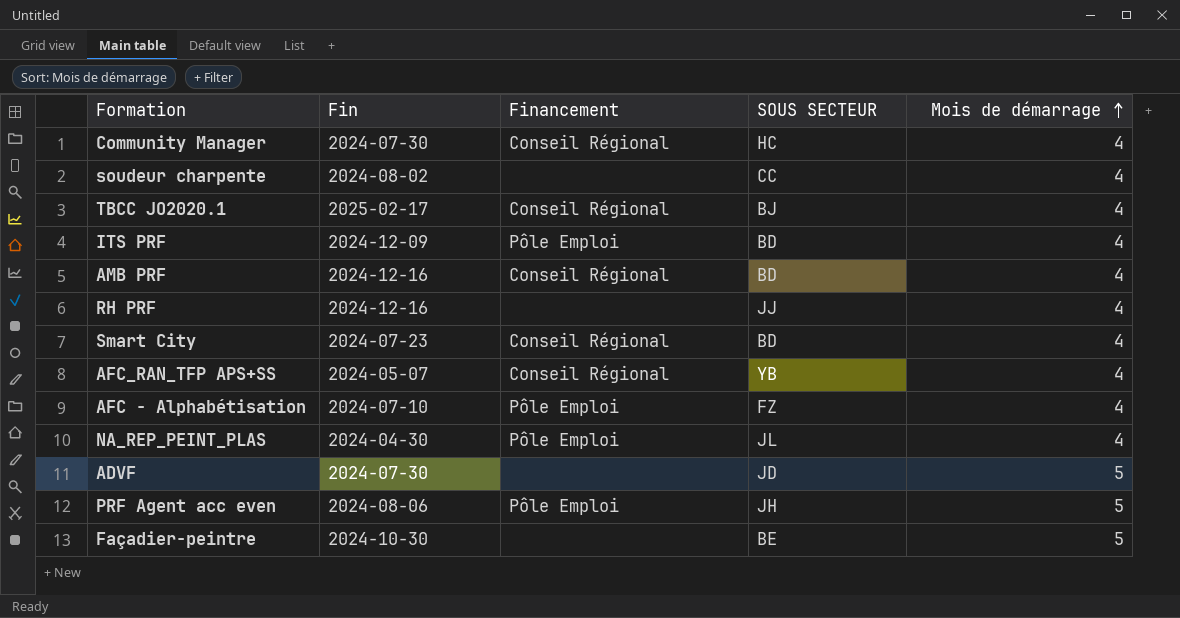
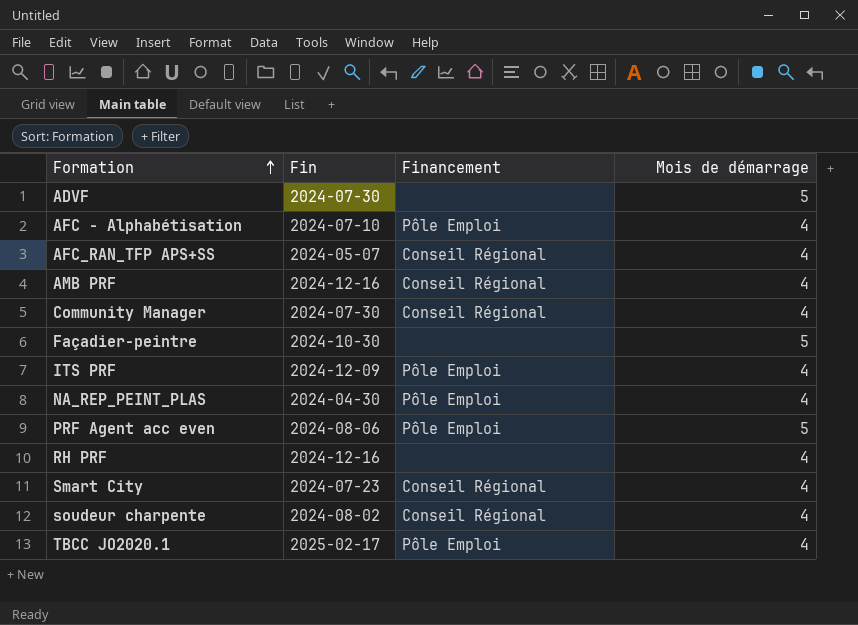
row order: Mois de démarrage ascending -> Formation ascending
column SOUS SECTEUR | position: 4 -> none
soudeur charpente | Financement: none -> Conseil Régional
TBCC JO2020.1 | Financement: Conseil Régional -> Pôle Emploi

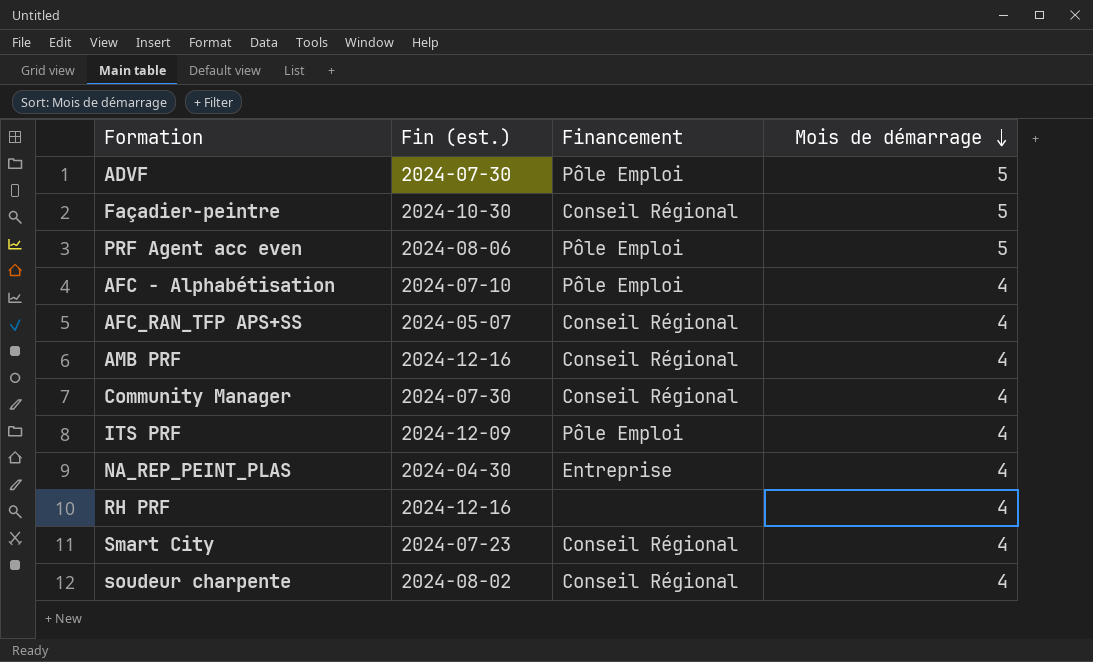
row order: Formation ascending -> Mois de démarrage descending
column name: Fin -> Fin (est.)
row TBCC JO2020.1: 2025-02-17 | Pôle Emploi | 4 -> none
ADVF | Financement: none -> Pôle Emploi
Façadier-peintre | Financement: none -> Conseil Régional
NA_REP_PEINT_PLAS | Financement: Pôle Emploi -> Entreprise

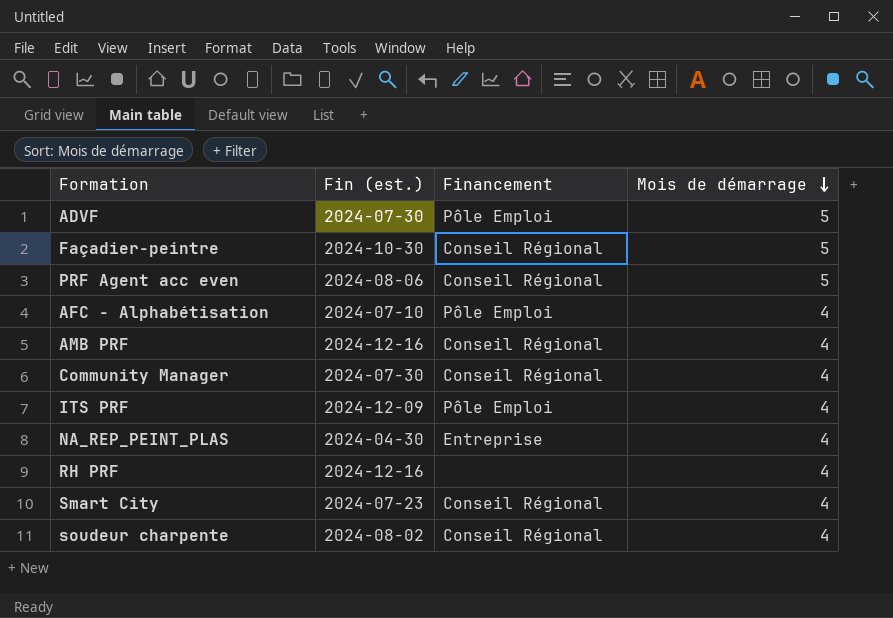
row AFC_RAN_TFP APS+SS: 2024-05-07 | Conseil Régional | 4 -> none
PRF Agent acc even | Financement: Pôle Emploi -> Conseil Régional

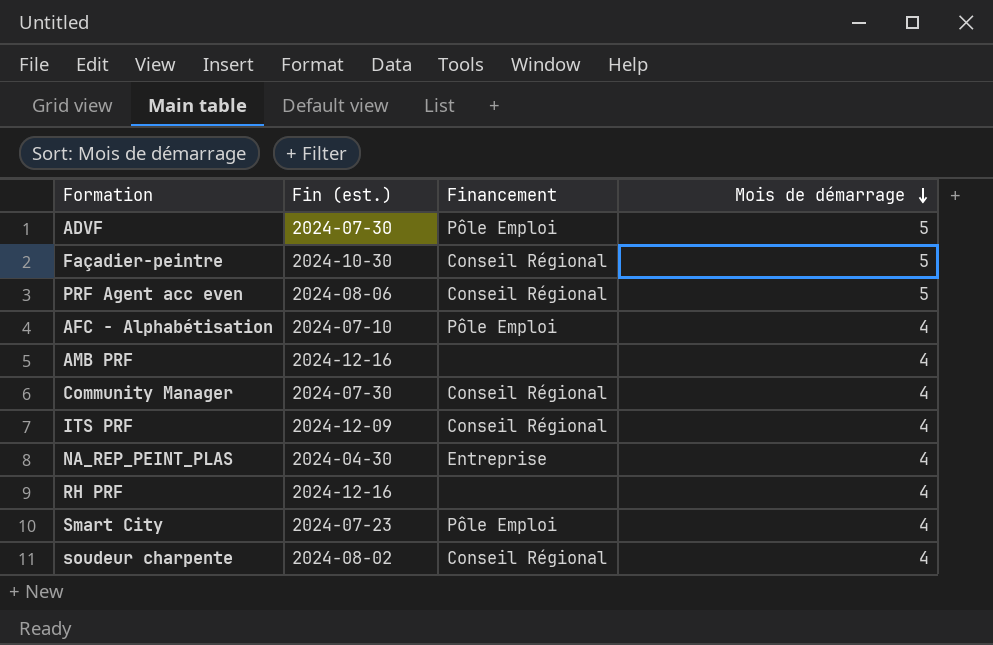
AMB PRF | Financement: Conseil Régional -> none
ITS PRF | Financement: Pôle Emploi -> Conseil Régional
Smart City | Financement: Conseil Régional -> Pôle Emploi

